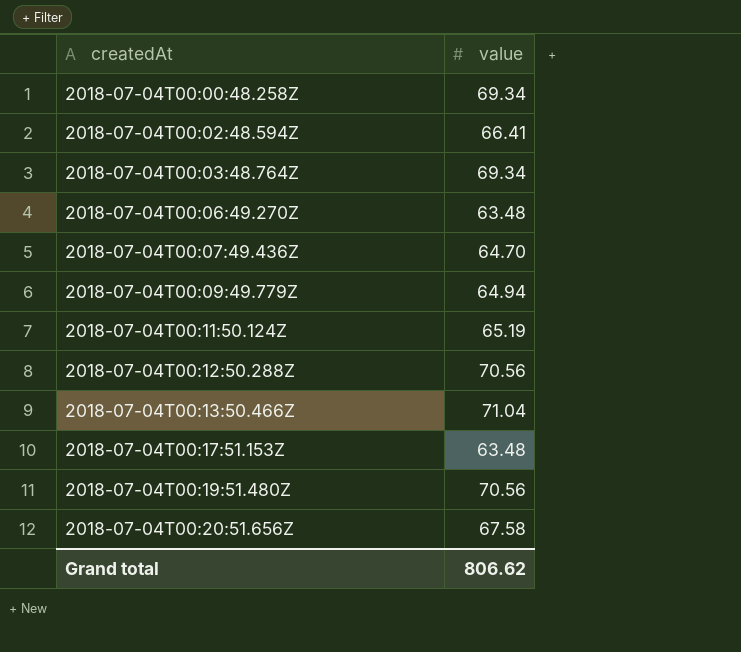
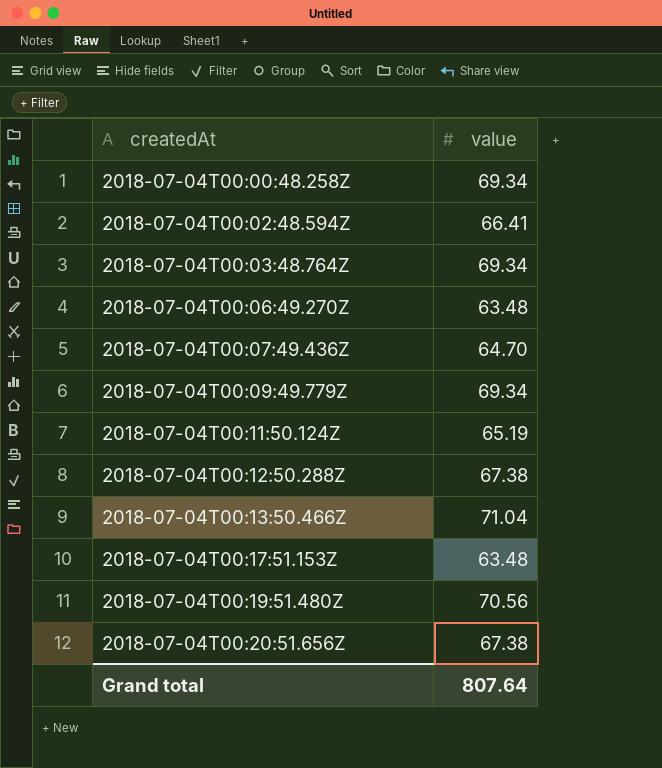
2018-07-04T00:09:49.779Z | value: 64.94 -> 69.34
2018-07-04T00:12:50.288Z | value: 70.56 -> 67.38
2018-07-04T00:20:51.656Z | value: 67.58 -> 67.38
Grand total | value: 806.62 -> 807.64

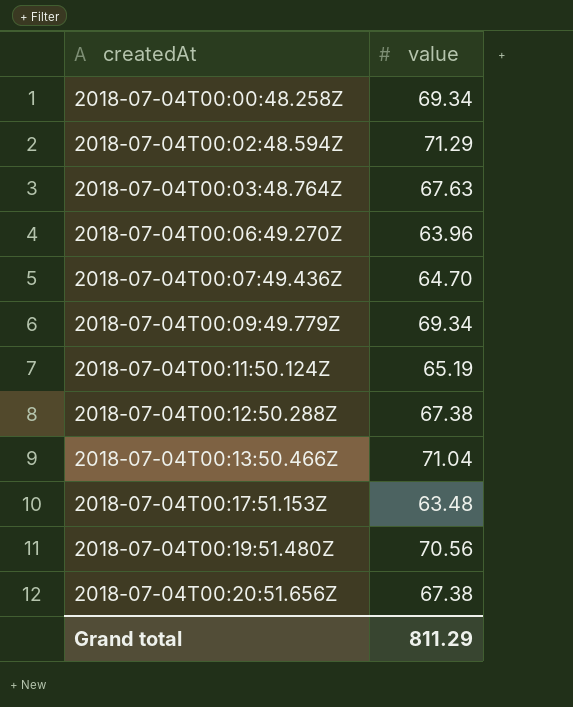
2018-07-04T00:02:48.594Z | value: 66.41 -> 71.29
2018-07-04T00:03:48.764Z | value: 69.34 -> 67.63
2018-07-04T00:06:49.270Z | value: 63.48 -> 63.96
Grand total | value: 807.64 -> 811.29

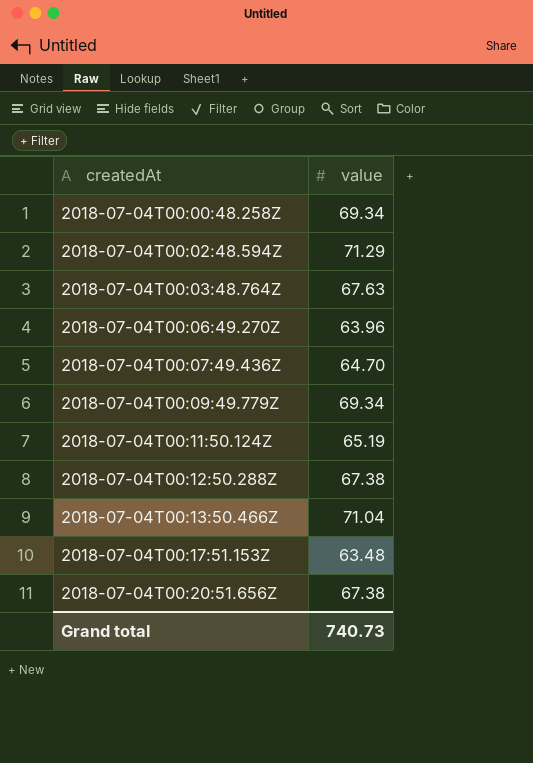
row 2018-07-04T00:19:51.480Z: 70.56 -> none
Grand total | value: 811.29 -> 740.73

